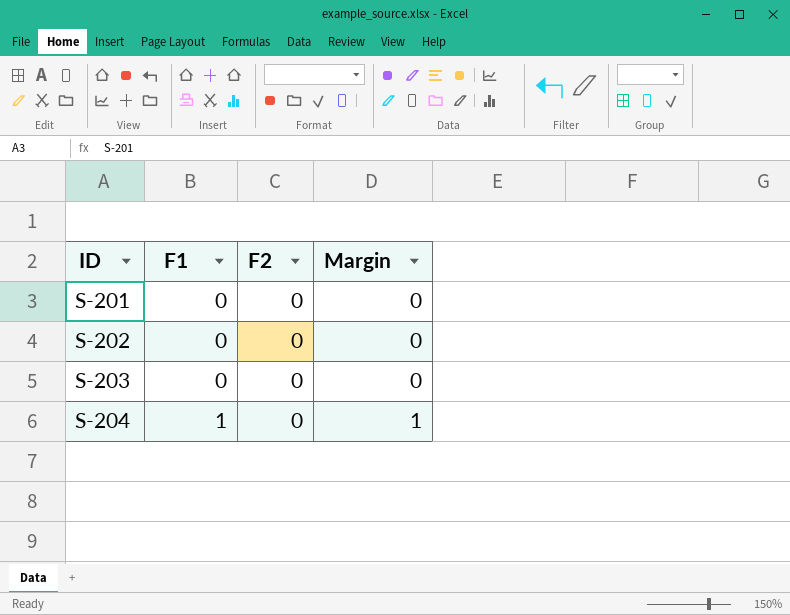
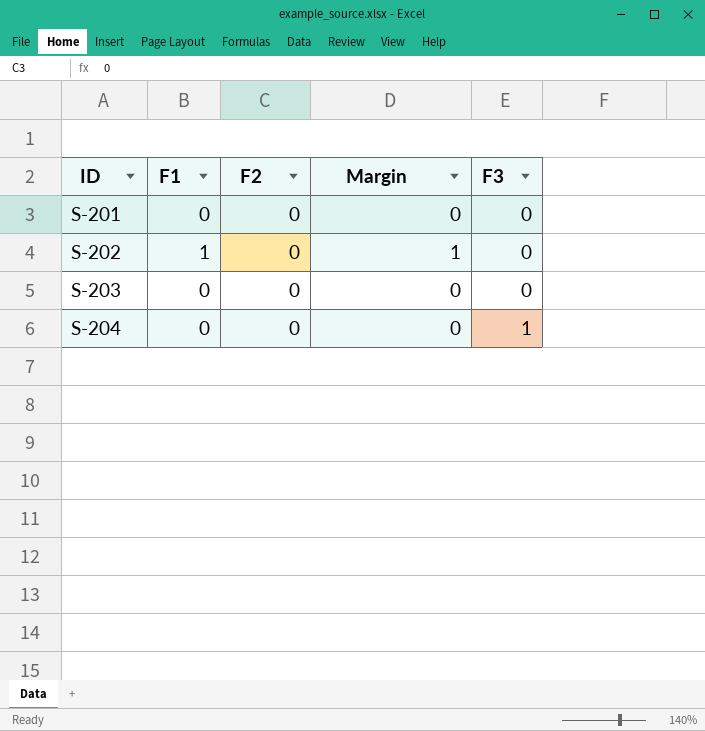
column F3 | position: none -> 5
S-202 | F1: 0 -> 1
S-202 | Margin: 0 -> 1
S-204 | F1: 1 -> 0
S-204 | Margin: 1 -> 0

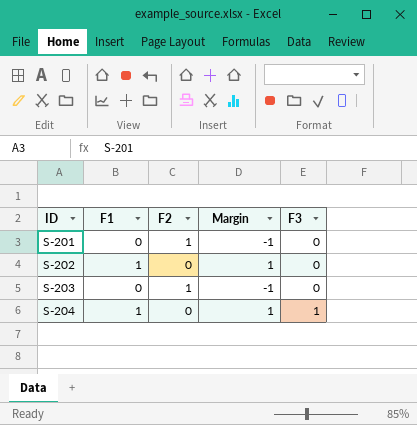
S-201 | F2: 0 -> 1
S-201 | Margin: 0 -> -1
S-203 | F2: 0 -> 1
S-203 | Margin: 0 -> -1
S-204 | F1: 0 -> 1
S-204 | Margin: 0 -> 1

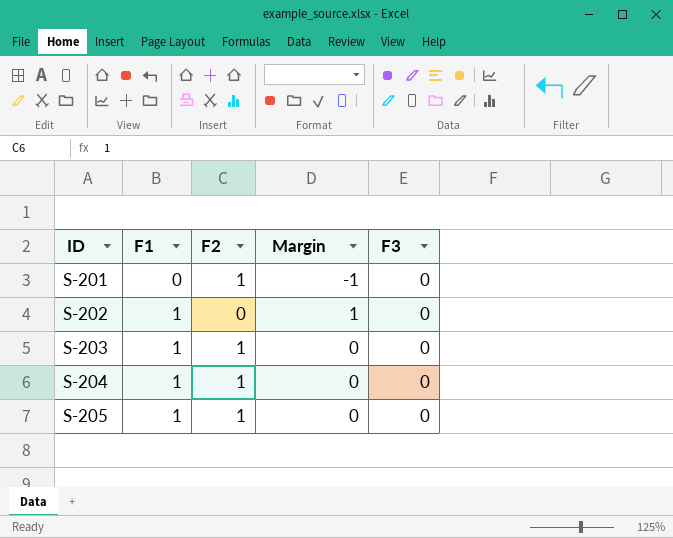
S-203 | F1: 0 -> 1
S-203 | Margin: -1 -> 0
S-204 | F2: 0 -> 1
S-204 | Margin: 1 -> 0
S-204 | F3: 1 -> 0
row S-205: none -> 1 | 1 | 0 | 0

